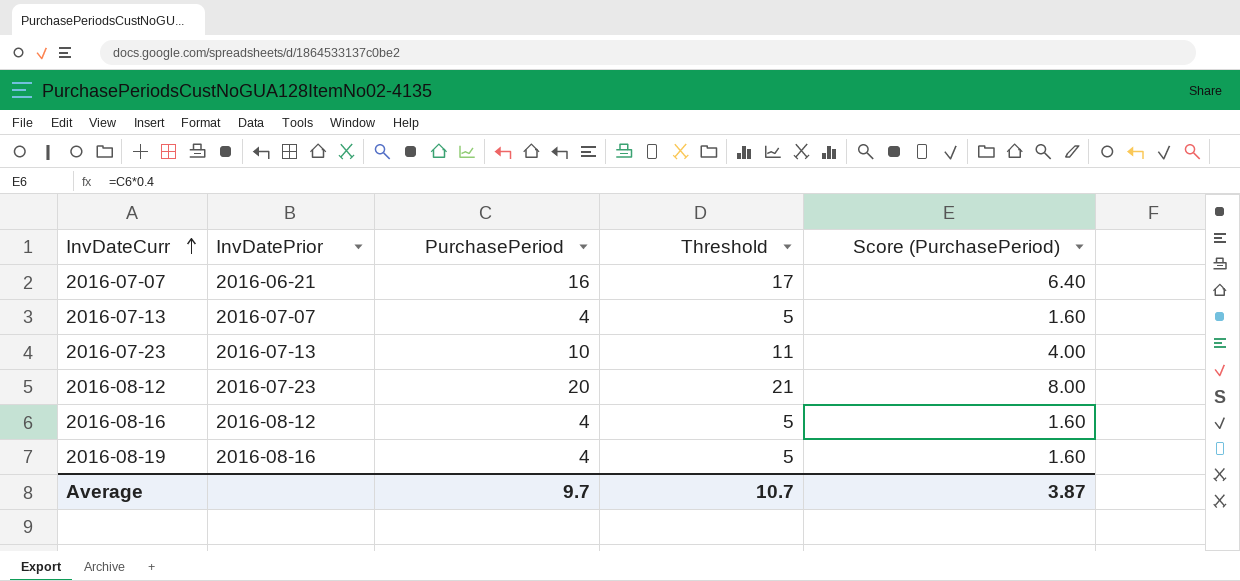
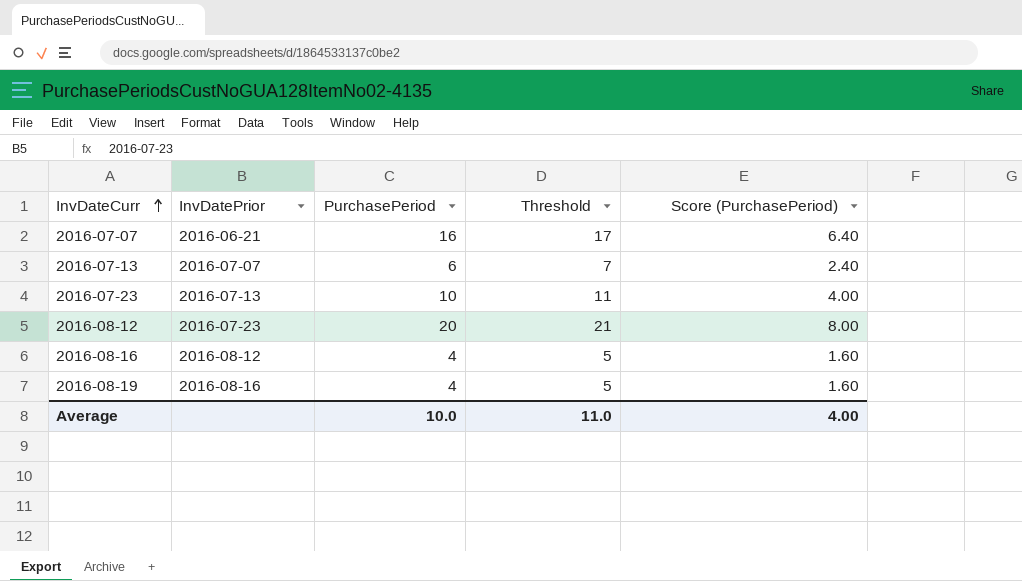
2016-07-13 | PurchasePeriod: 4 -> 6
2016-07-13 | Threshold: 5 -> 7
2016-07-13 | Score (PurchasePeriod): 1.60 -> 2.40
Average | PurchasePeriod: 9.7 -> 10.0
Average | Threshold: 10.7 -> 11.0
Average | Score (PurchasePeriod): 3.87 -> 4.00

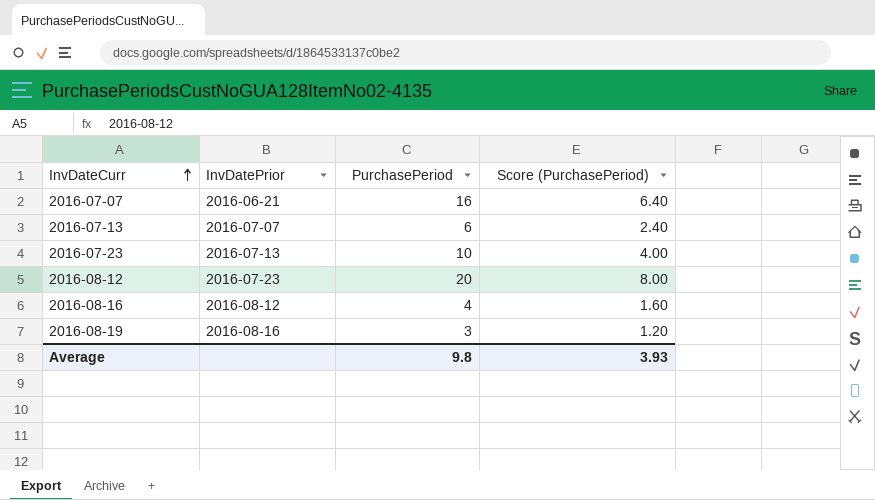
column Threshold | formula: [PurchasePeriod] + 1 -> none
2016-08-19 | PurchasePeriod: 4 -> 3
2016-08-19 | Score (PurchasePeriod): 1.60 -> 1.20
Average | PurchasePeriod: 10.0 -> 9.8
Average | Score (PurchasePeriod): 4.00 -> 3.93

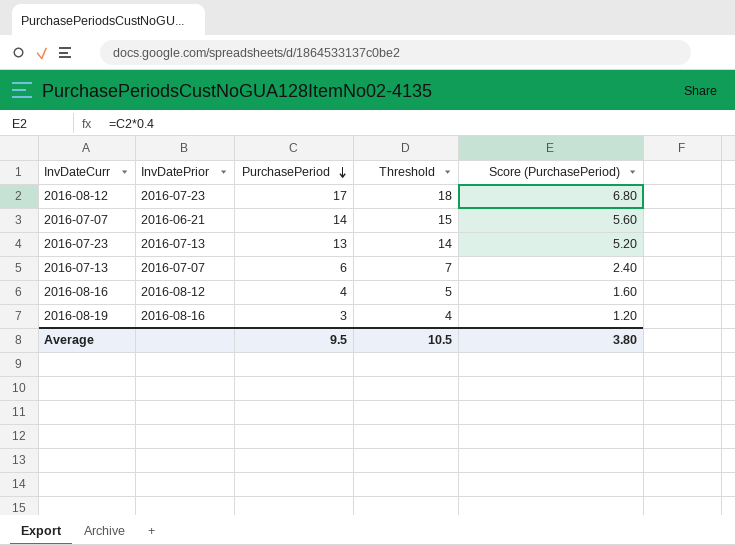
row order: InvDateCurr ascending -> PurchasePeriod descending
column Threshold | formula: none -> [PurchasePeriod] + 1
2016-08-12 | PurchasePeriod: 20 -> 17
2016-08-12 | Score (PurchasePeriod): 8.00 -> 6.80
2016-07-07 | PurchasePeriod: 16 -> 14
2016-07-07 | Score (PurchasePeriod): 6.40 -> 5.60
2016-07-23 | PurchasePeriod: 10 -> 13
2016-07-23 | Score (PurchasePeriod): 4.00 -> 5.20
Average | PurchasePeriod: 9.8 -> 9.5
Average | Score (PurchasePeriod): 3.93 -> 3.80

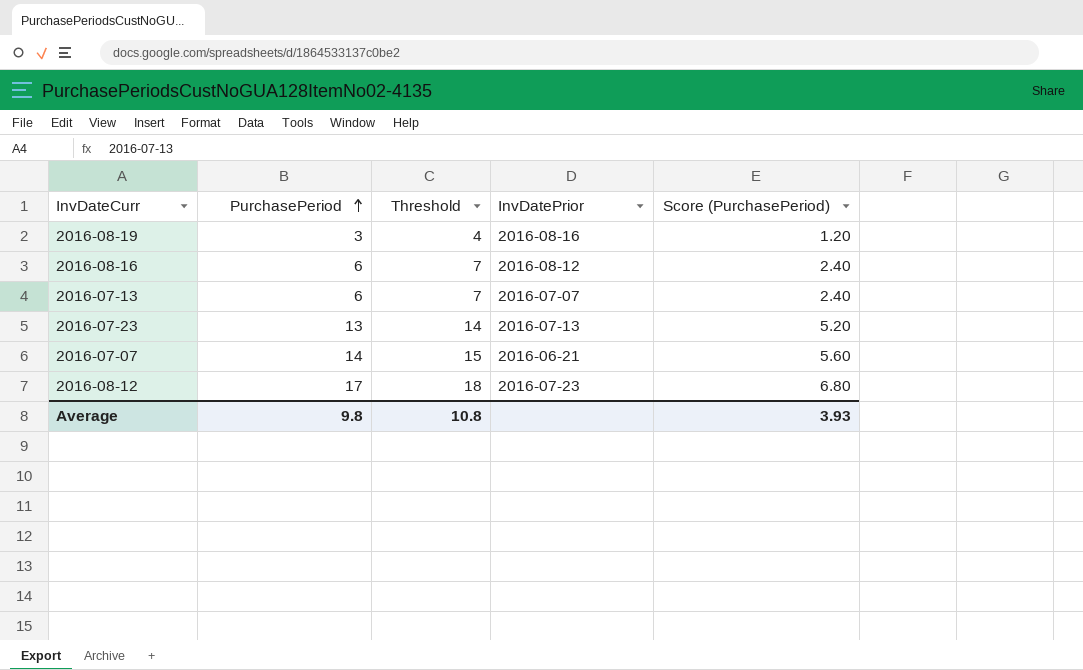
row order: PurchasePeriod descending -> PurchasePeriod ascending
column InvDatePrior | position: 2 -> 4
2016-08-16 | PurchasePeriod: 4 -> 6
2016-08-16 | Threshold: 5 -> 7
2016-08-16 | Score (PurchasePeriod): 1.60 -> 2.40
Average | PurchasePeriod: 9.5 -> 9.8
Average | Threshold: 10.5 -> 10.8
Average | Score (PurchasePeriod): 3.80 -> 3.93

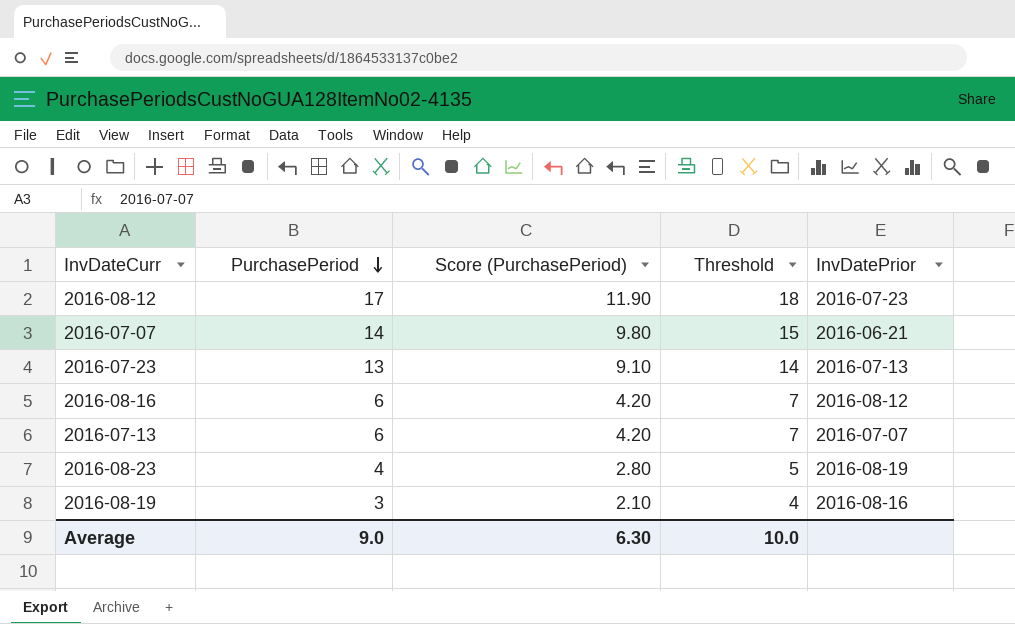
row order: PurchasePeriod ascending -> PurchasePeriod descending
column Score (PurchasePeriod) | formula: [PurchasePeriod] * 0.4 -> [PurchasePeriod] * 0.7
column Score (PurchasePeriod) | position: 5 -> 3
row 2016-08-23: none -> 4 | 2.80 | 5 | 2016-08-19
Average | PurchasePeriod: 9.8 -> 9.0
Average | Score (PurchasePeriod): 3.93 -> 6.30
Average | Threshold: 10.8 -> 10.0

